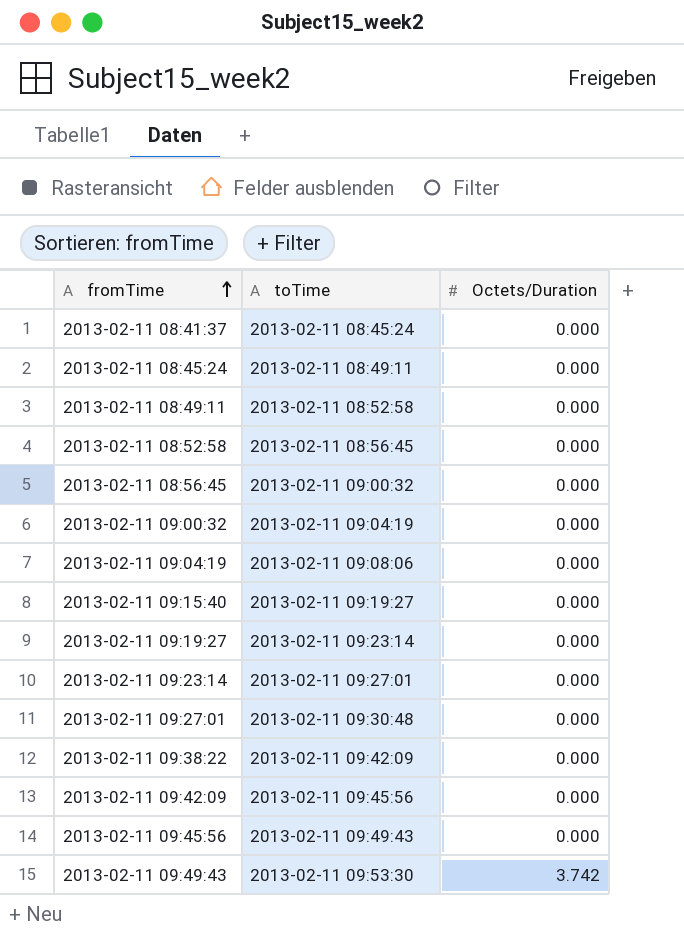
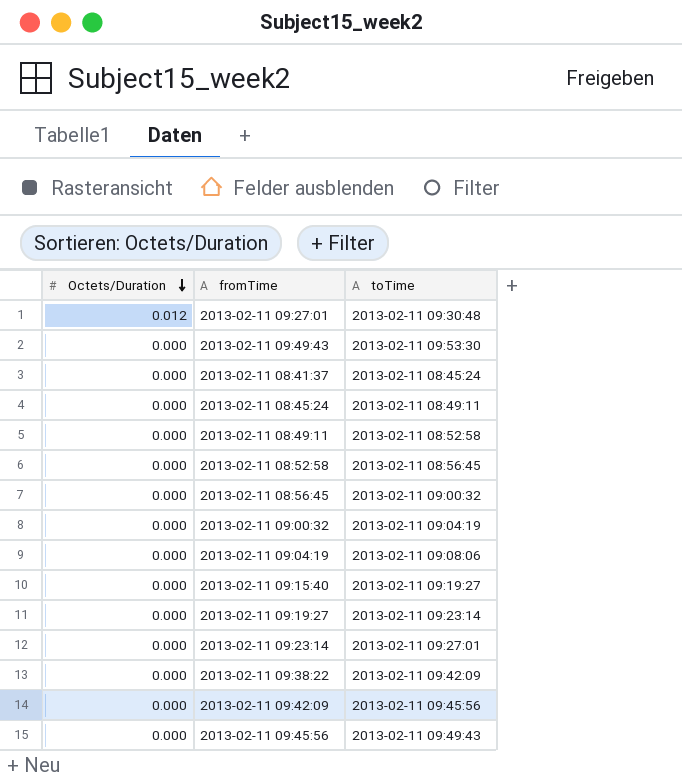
row order: fromTime ascending -> Octets/Duration descending
column Octets/Duration | position: 3 -> 1
2013-02-11 09:27:01 | Octets/Duration: 0.000 -> 0.012
2013-02-11 09:49:43 | Octets/Duration: 3.742 -> 0.000

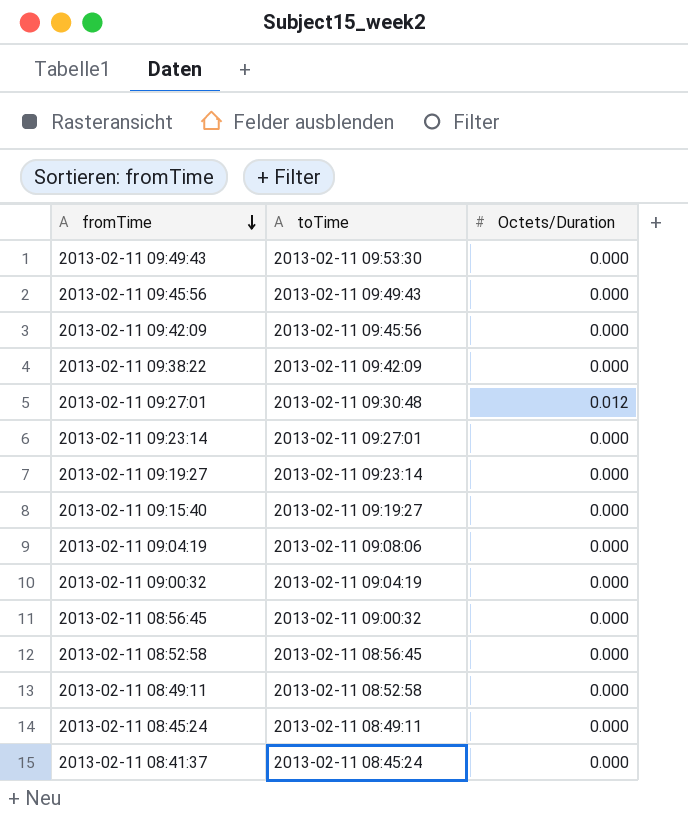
row order: Octets/Duration descending -> fromTime descending
column Octets/Duration | position: 1 -> 3

